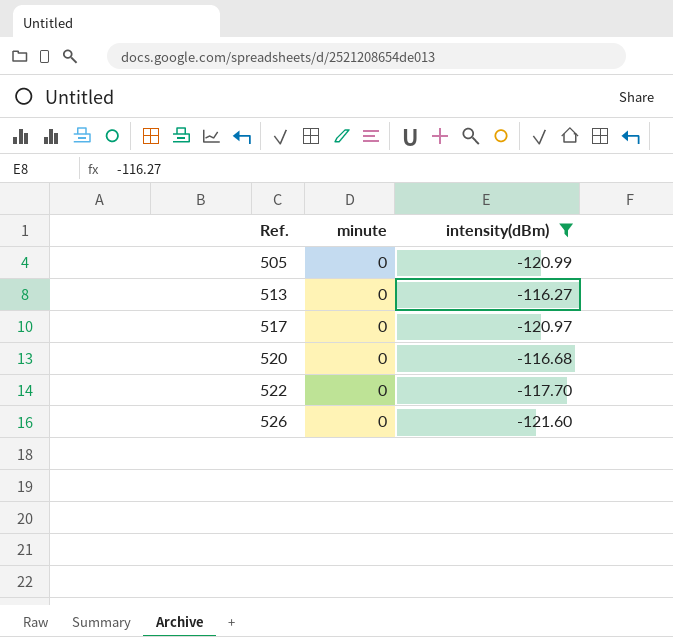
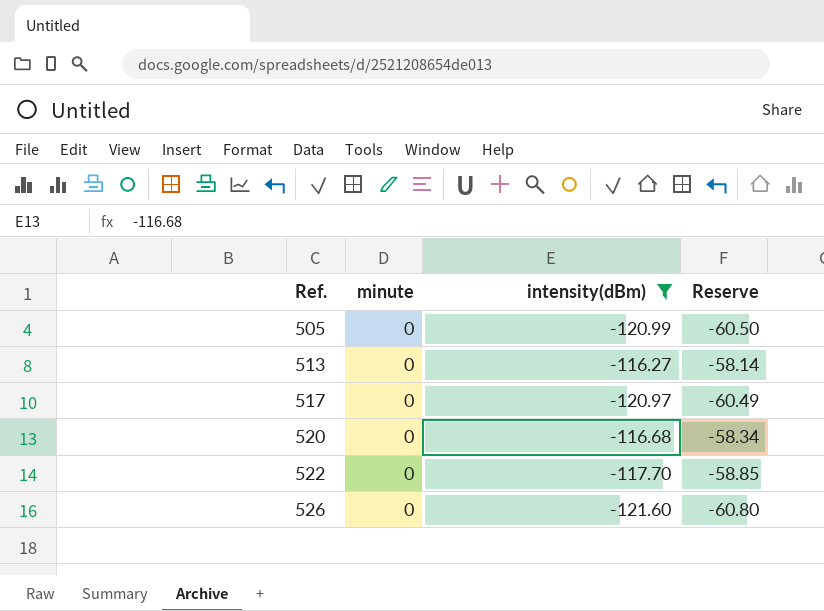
column Reserve | formula: none -> [intensity(dBm)] * 0.5

